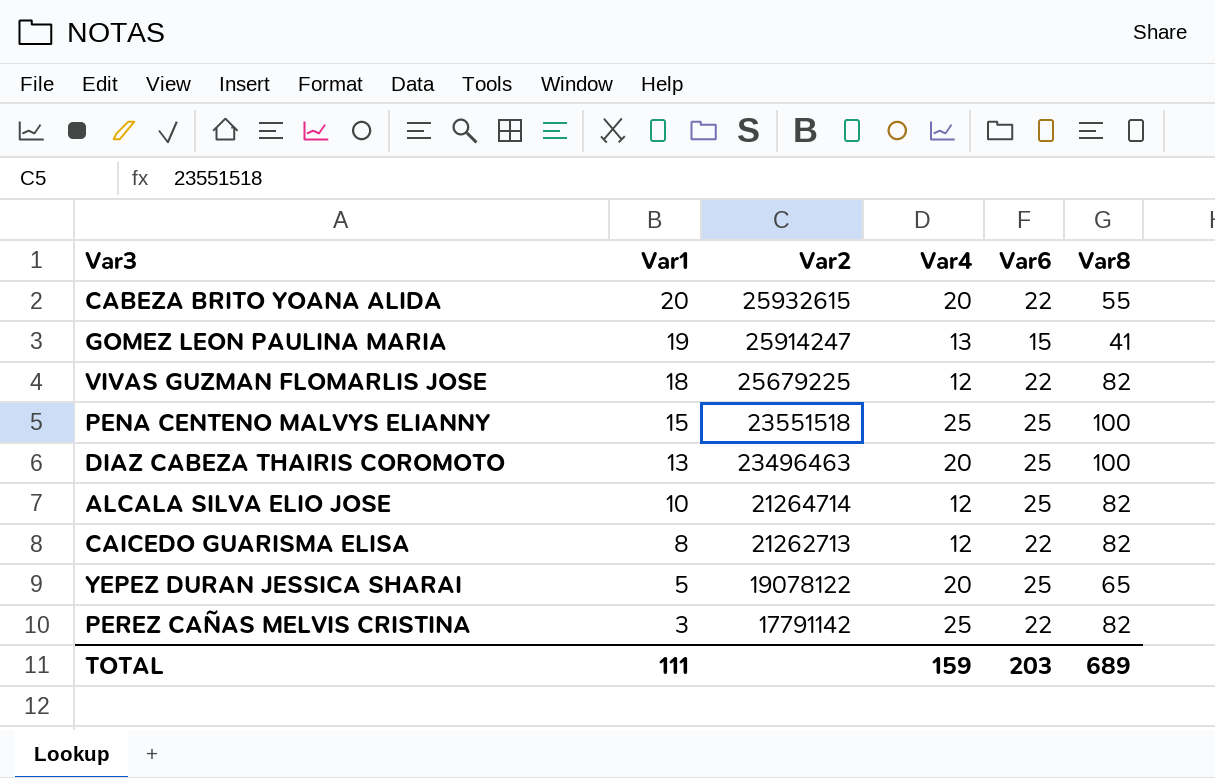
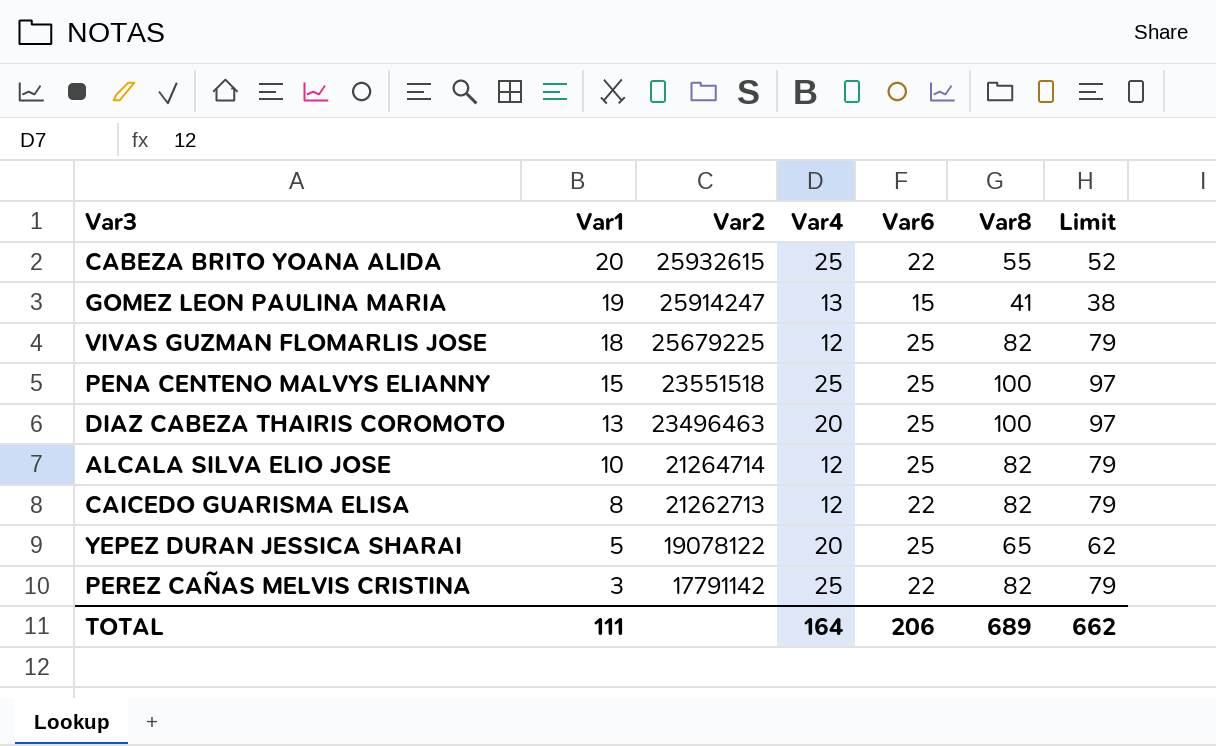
column Limit | formula: none -> [Var8] - 3
CABEZA BRITO YOANA ALIDA | Var4: 20 -> 25
VIVAS GUZMAN FLOMARLIS JOSE | Var6: 22 -> 25
TOTAL | Var4: 159 -> 164
TOTAL | Var6: 203 -> 206

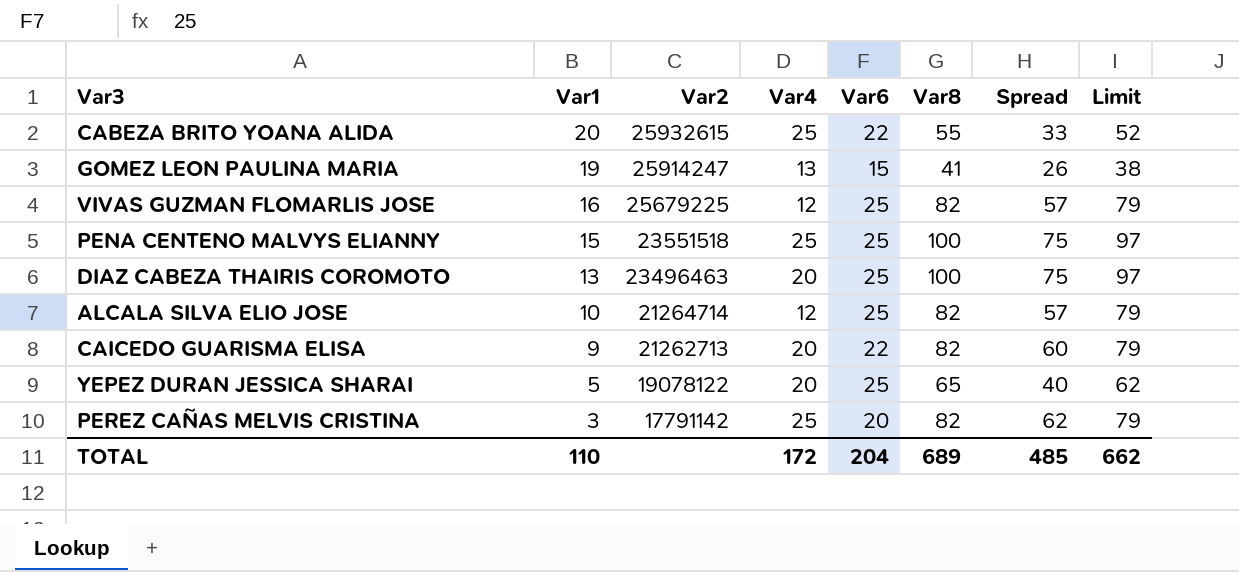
column Spread | formula: none -> [Var8] - [Var6]
VIVAS GUZMAN FLOMARLIS JOSE | Var1: 18 -> 16
CAICEDO GUARISMA ELISA | Var1: 8 -> 9
CAICEDO GUARISMA ELISA | Var4: 12 -> 20
PEREZ CAÑAS MELVIS CRISTINA | Var6: 22 -> 20
TOTAL | Var1: 111 -> 110
TOTAL | Var4: 164 -> 172
TOTAL | Var6: 206 -> 204

